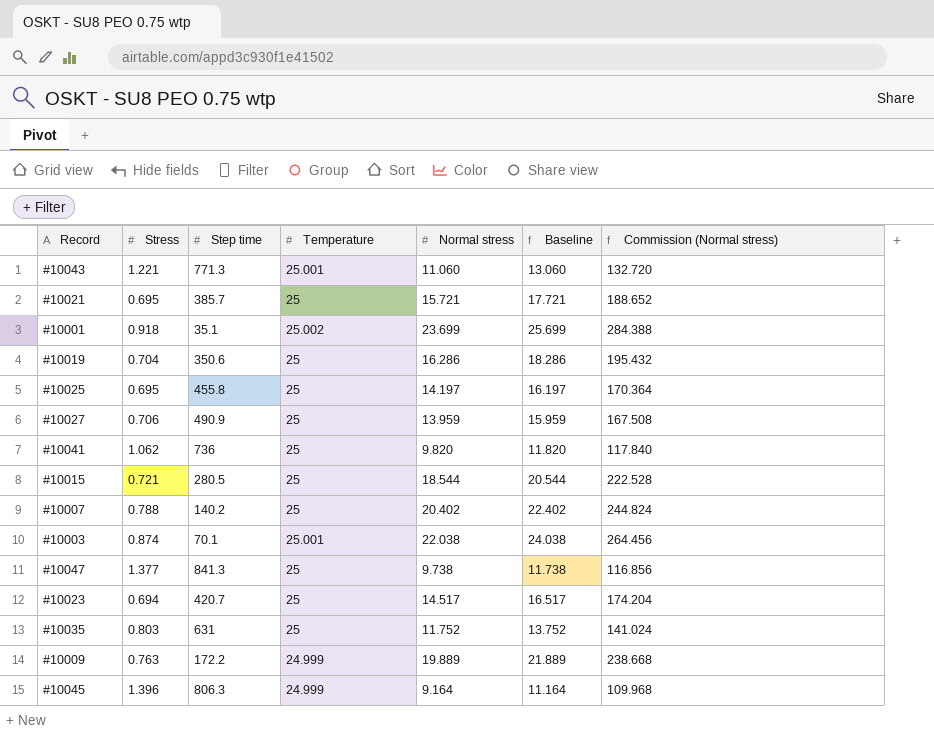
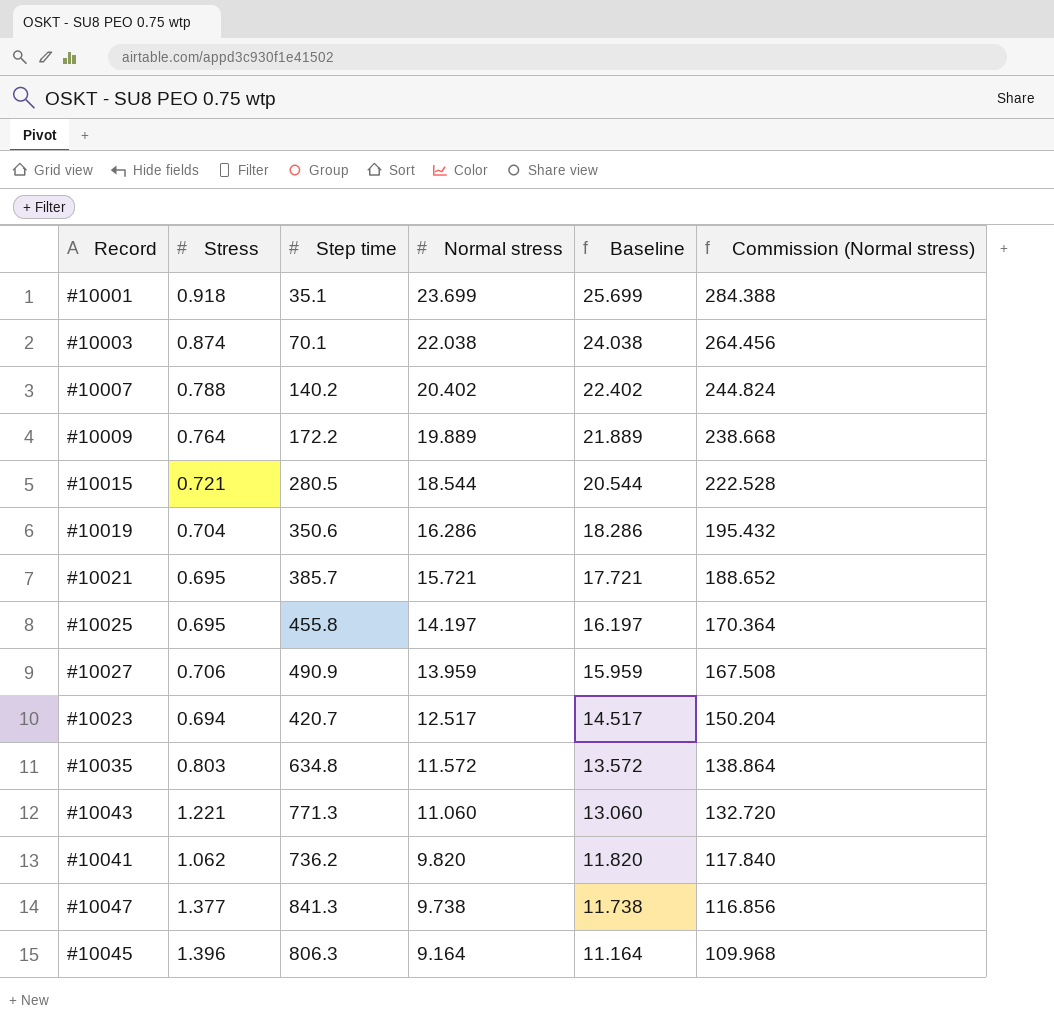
row order: none -> Normal stress descending
column Temperature | position: 4 -> none
#10009 | Stress: 0.763 -> 0.764
#10023 | Normal stress: 14.517 -> 12.517
#10023 | Baseline: 16.517 -> 14.517
#10023 | Commission (Normal stress): 174.204 -> 150.204
#10035 | Step time: 631 -> 634.8
#10035 | Normal stress: 11.752 -> 11.572
#10035 | Baseline: 13.752 -> 13.572
#10035 | Commission (Normal stress): 141.024 -> 138.864
#10041 | Step time: 736 -> 736.2

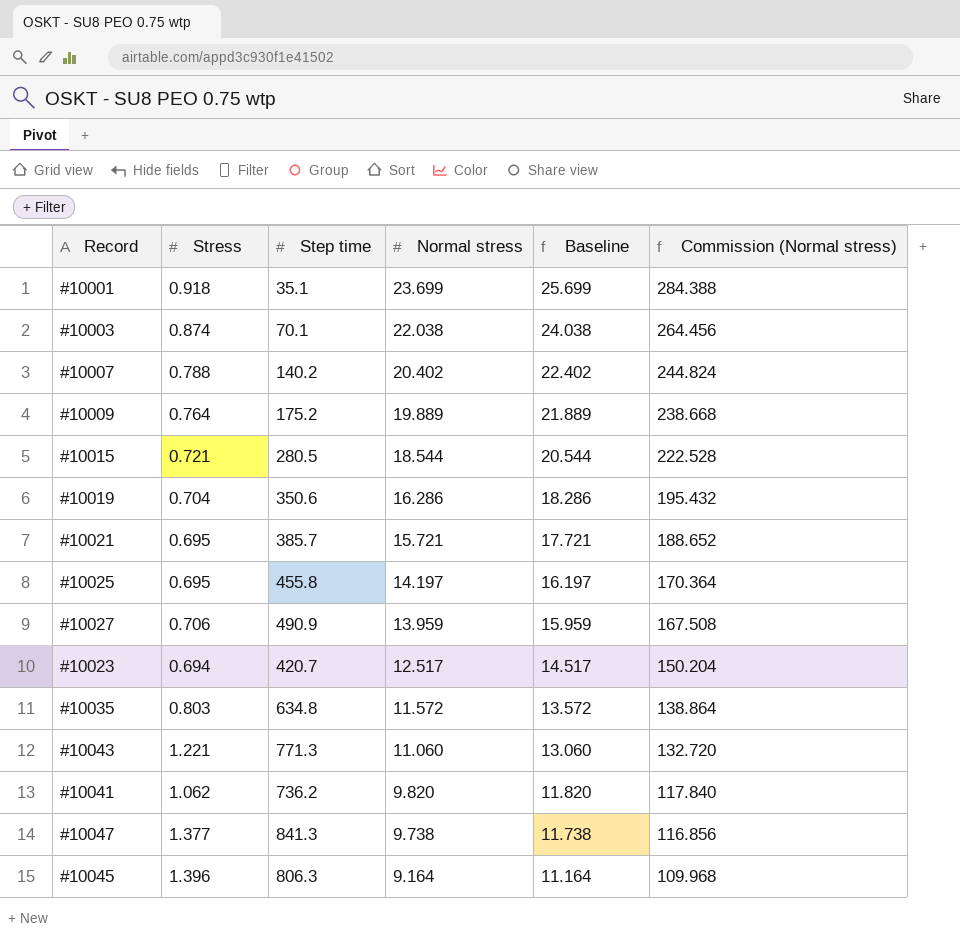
#10009 | Step time: 172.2 -> 175.2

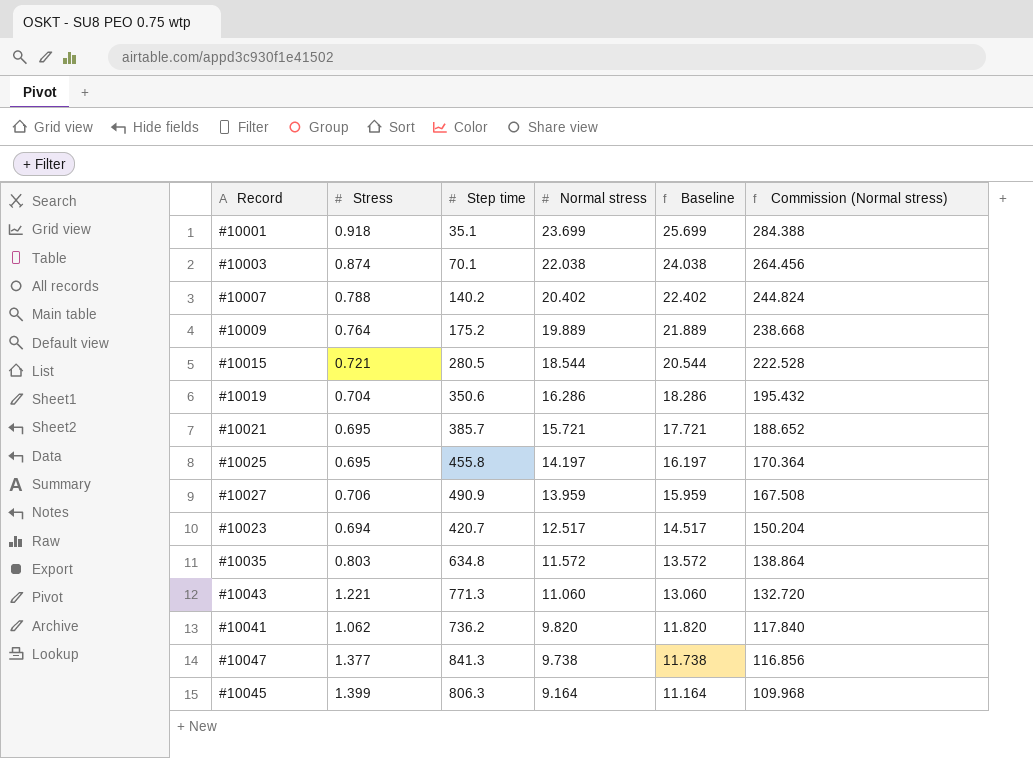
#10045 | Stress: 1.396 -> 1.399

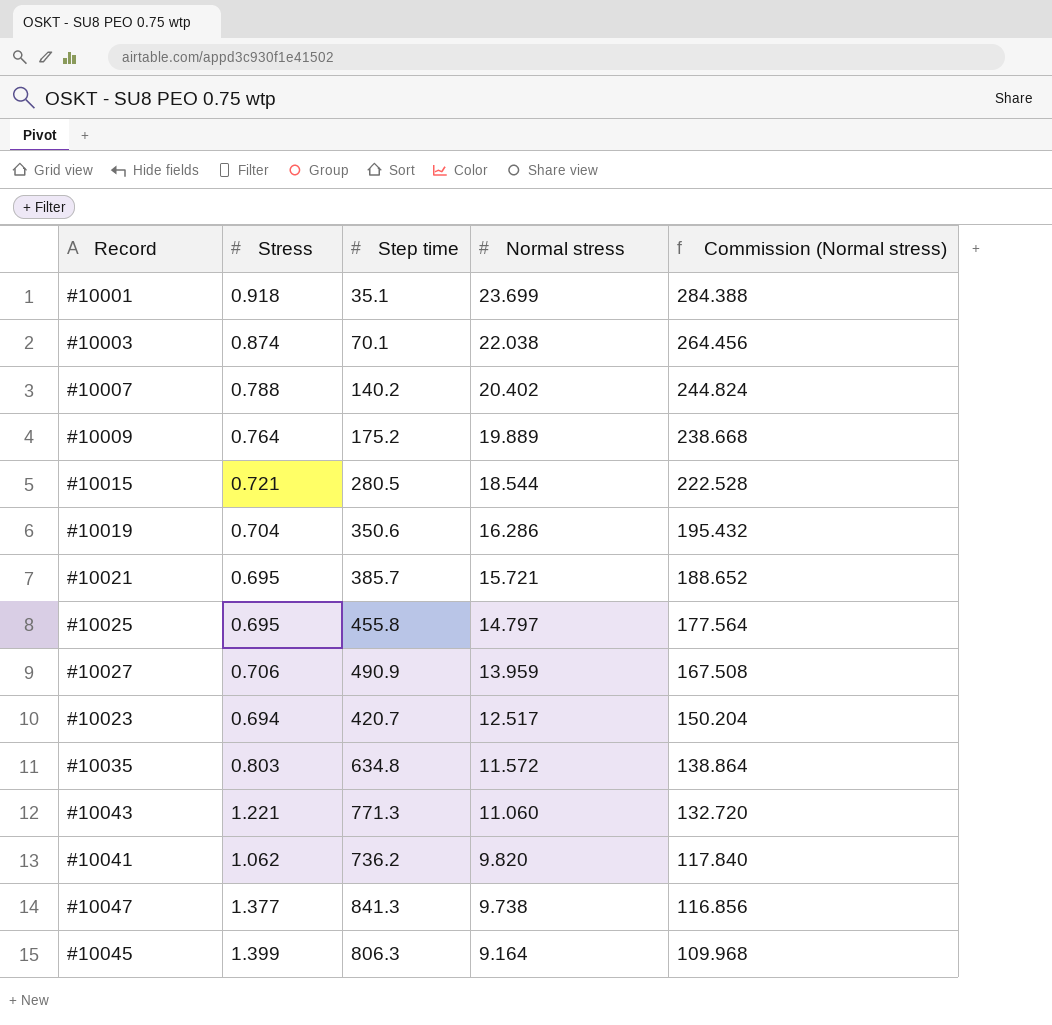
column Baseline | formula: [Normal stress] + 2 -> none
#10025 | Normal stress: 14.197 -> 14.797
#10025 | Commission (Normal stress): 170.364 -> 177.564

